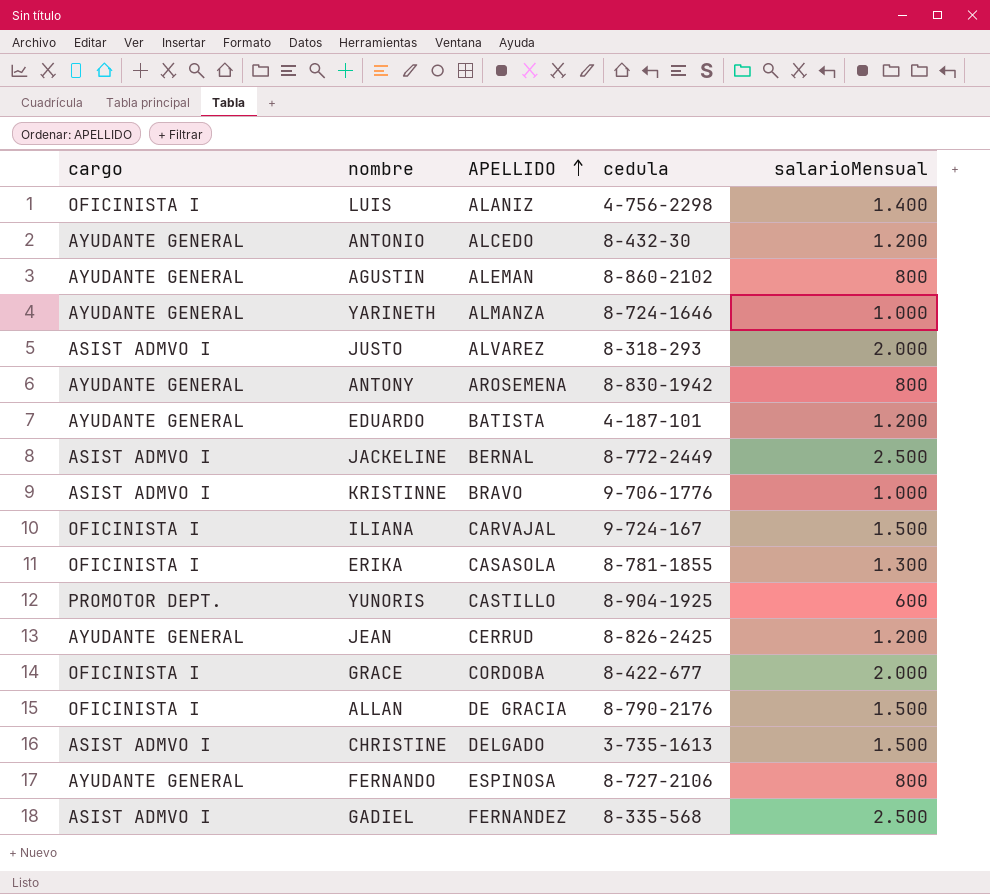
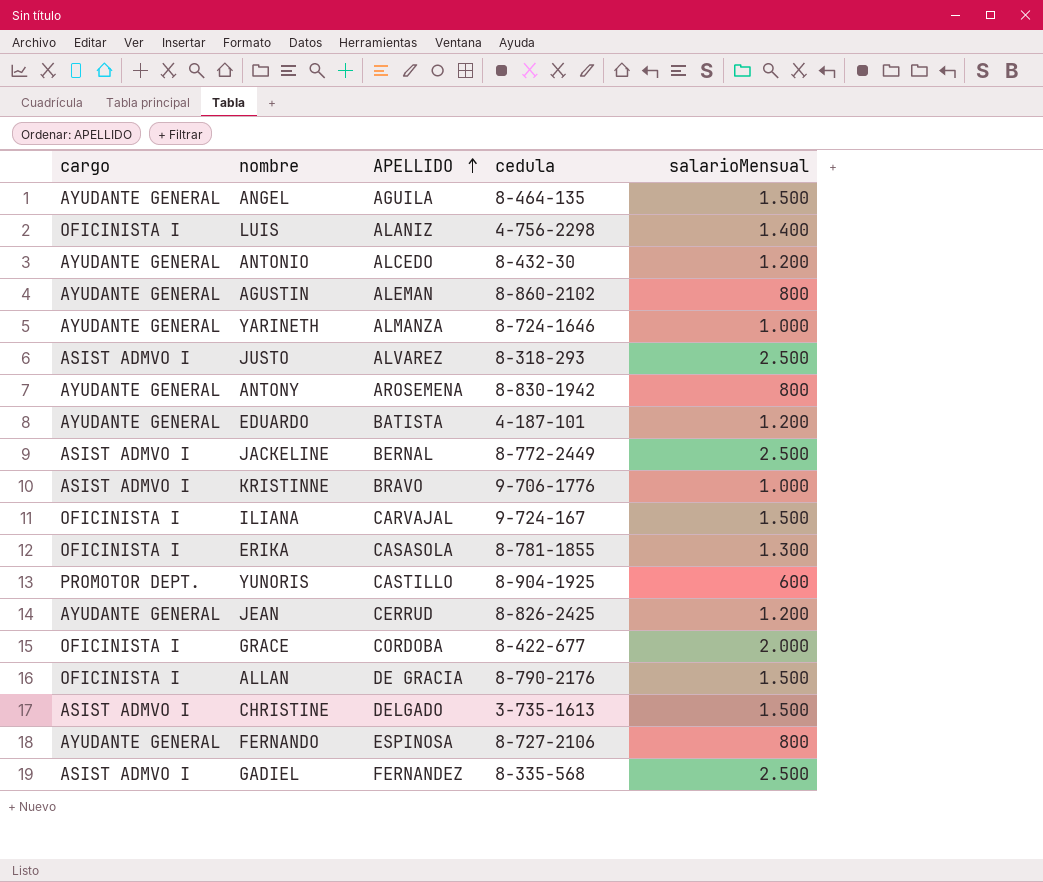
row ANGEL: none -> AYUDANTE GENERAL | AGUILA | 8-464-135 | 1.500
JUSTO | salarioMensual: 2.000 -> 2.500

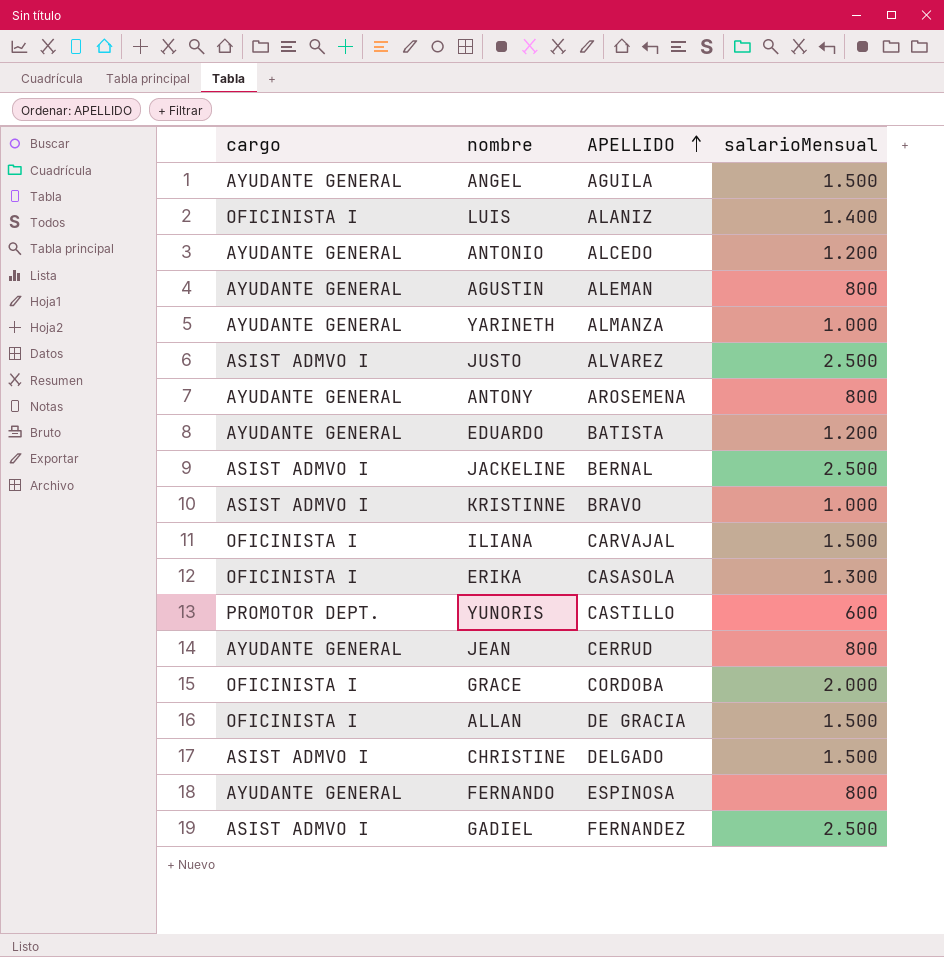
column cedula | position: 4 -> none
JEAN | salarioMensual: 1.200 -> 800

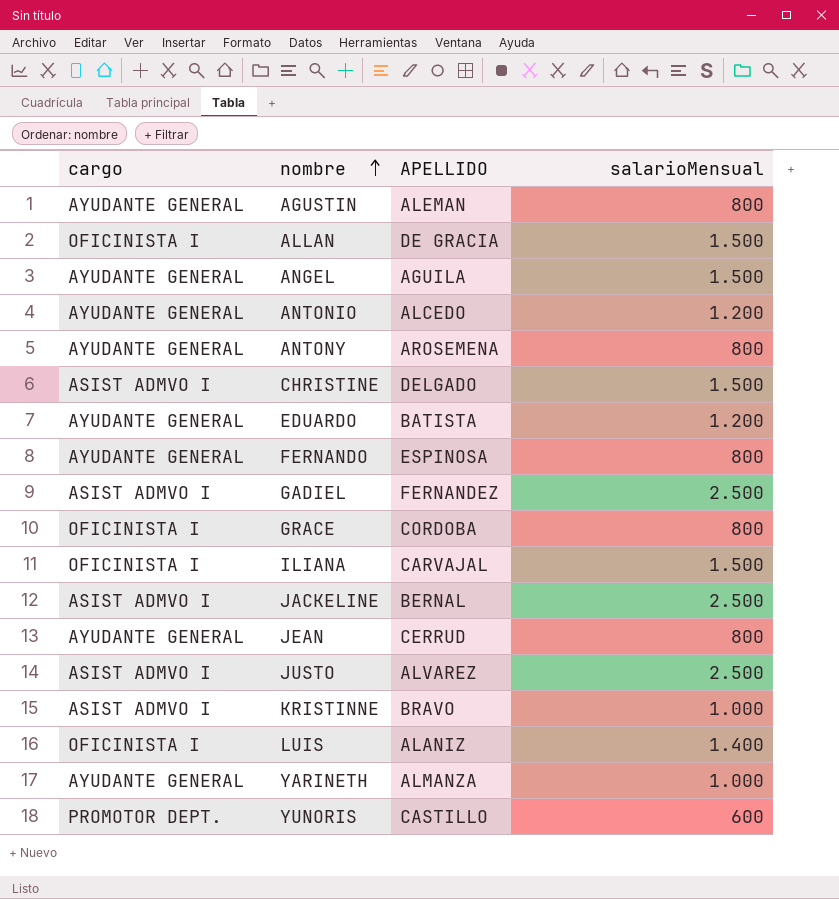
row order: APELLIDO ascending -> nombre ascending
row ERIKA: OFICINISTA I | CASASOLA | 1.300 -> none
GRACE | salarioMensual: 2.000 -> 800

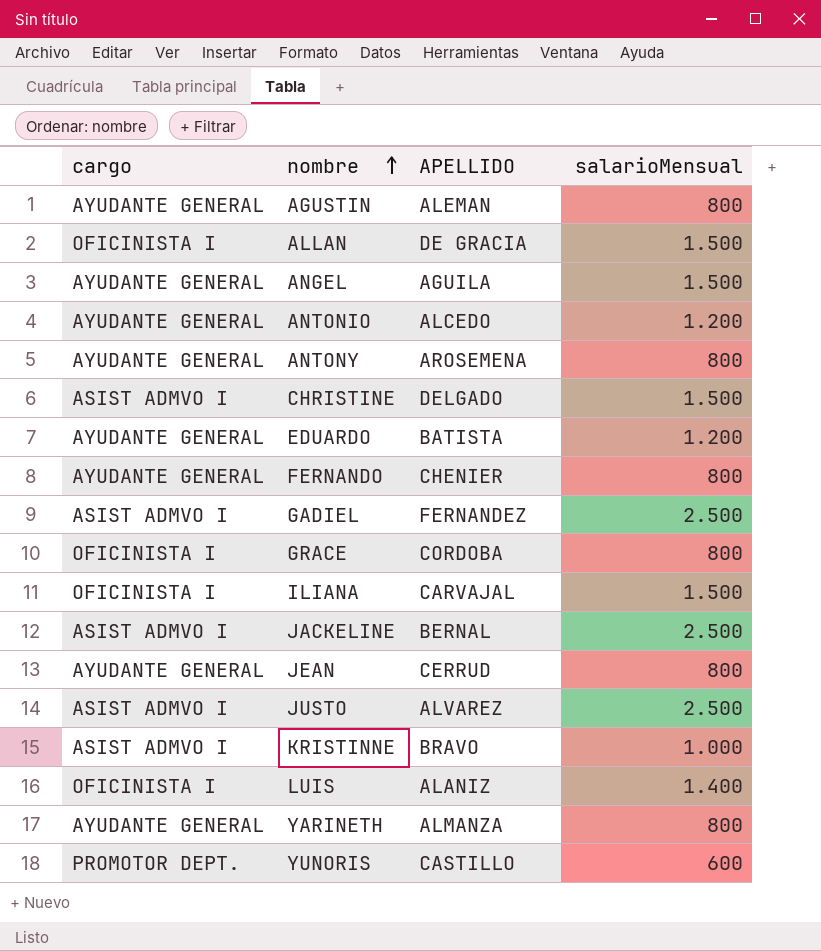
FERNANDO | APELLIDO: ESPINOSA -> CHENIER
YARINETH | salarioMensual: 1.000 -> 800

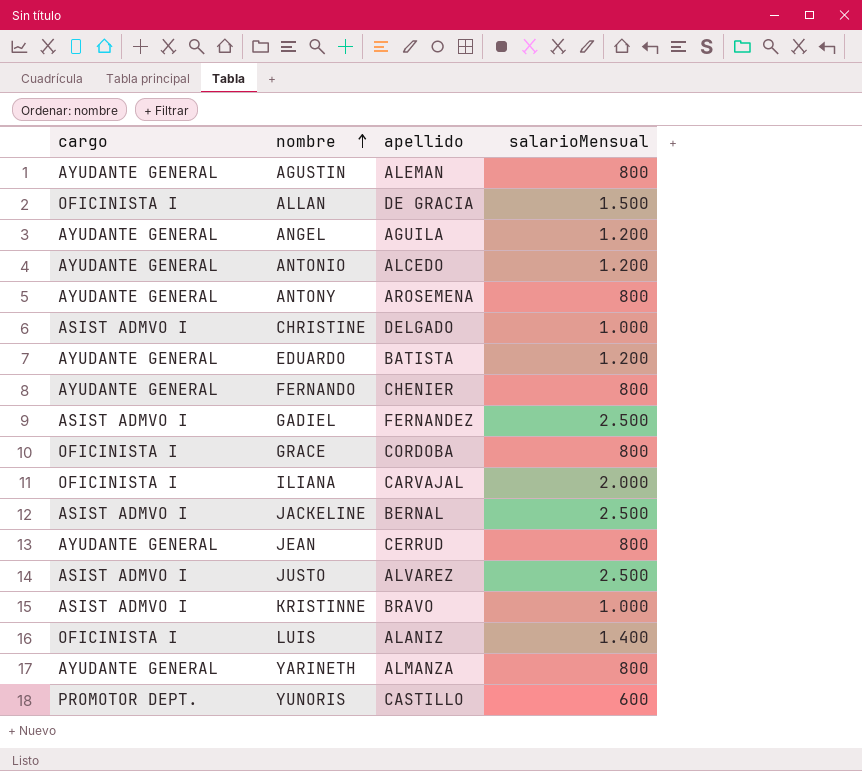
column name: APELLIDO -> apellido
ANGEL | salarioMensual: 1.500 -> 1.200
CHRISTINE | salarioMensual: 1.500 -> 1.000
ILIANA | salarioMensual: 1.500 -> 2.000

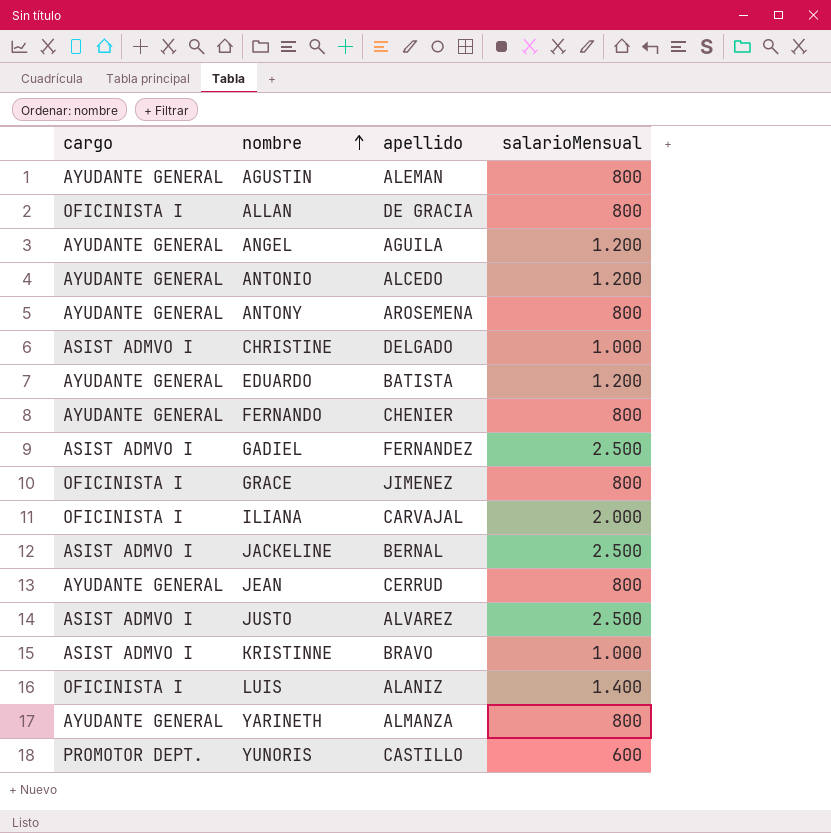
ALLAN | salarioMensual: 1.500 -> 800
GRACE | apellido: CORDOBA -> JIMENEZ

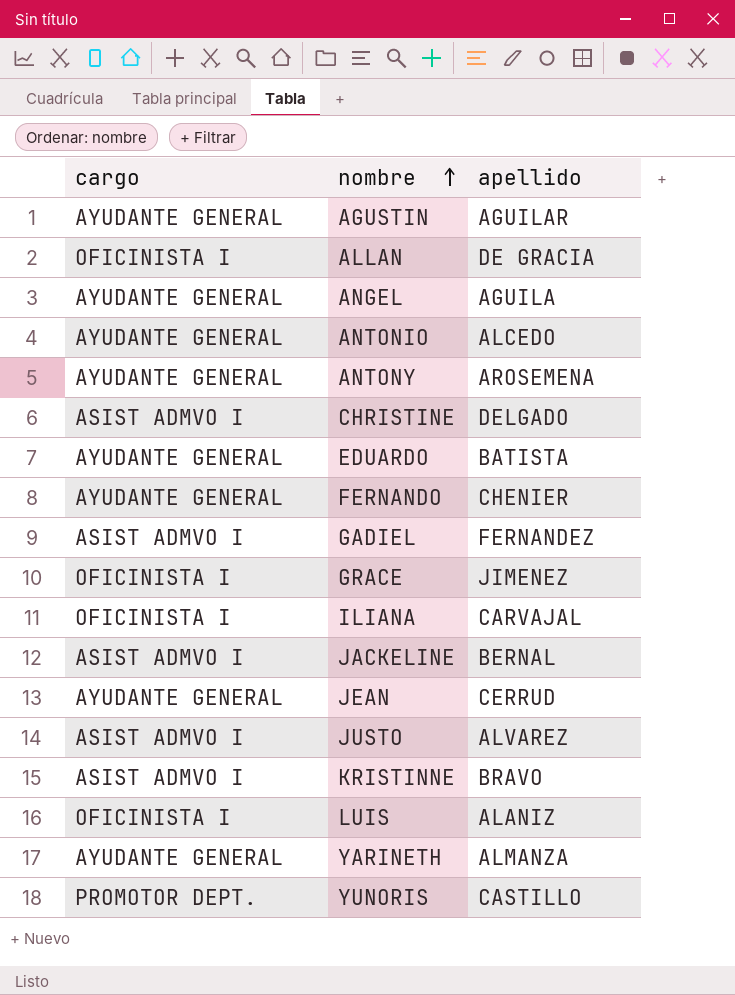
column salarioMensual | position: 4 -> none
AGUSTIN | apellido: ALEMAN -> AGUILAR

